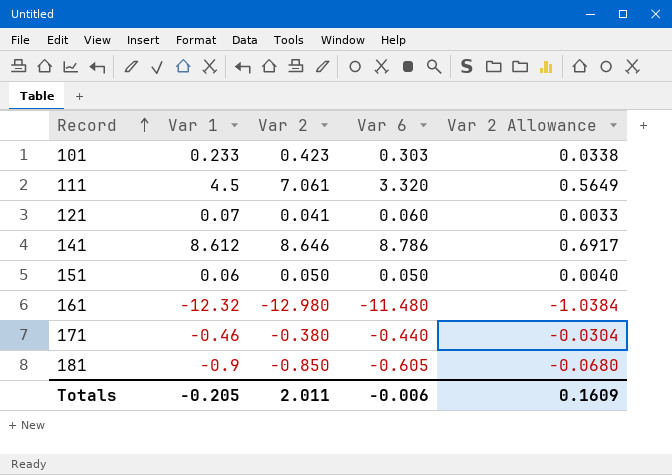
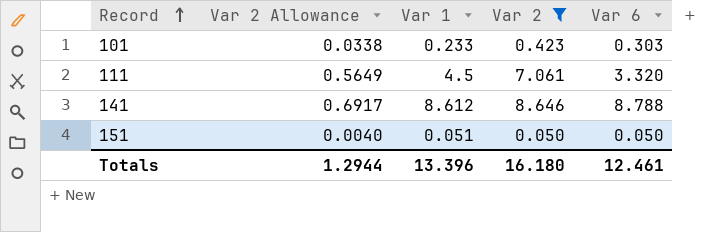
filter: none -> Var 2 >= 0.050
column Var 2 Allowance | position: 5 -> 2
141 | Var 6: 8.786 -> 8.788
151 | Var 1: 0.06 -> 0.051
Totals | Var 2 Allowance: 0.1609 -> 1.2944
Totals | Var 1: -0.205 -> 13.396
Totals | Var 2: 2.011 -> 16.180
Totals | Var 6: -0.006 -> 12.461

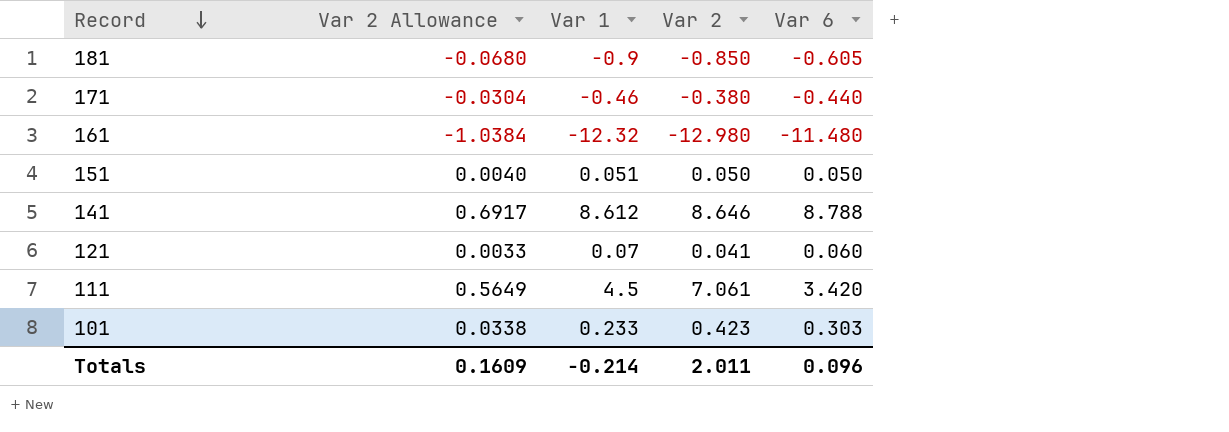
filter: Var 2 >= 0.050 -> none
row order: Record ascending -> Record descending
111 | Var 6: 3.320 -> 3.420
Totals | Var 2 Allowance: 1.2944 -> 0.1609
Totals | Var 1: 13.396 -> -0.214
Totals | Var 2: 16.180 -> 2.011
Totals | Var 6: 12.461 -> 0.096

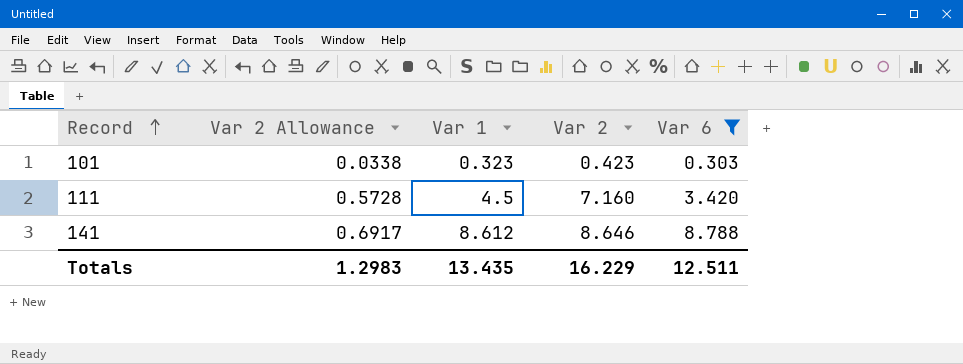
filter: none -> Var 6 >= 0.303
row order: Record descending -> Record ascending
101 | Var 1: 0.233 -> 0.323
111 | Var 2 Allowance: 0.5649 -> 0.5728
111 | Var 2: 7.061 -> 7.160
Totals | Var 2 Allowance: 0.1609 -> 1.2983
Totals | Var 1: -0.214 -> 13.435
Totals | Var 2: 2.011 -> 16.229
Totals | Var 6: 0.096 -> 12.511

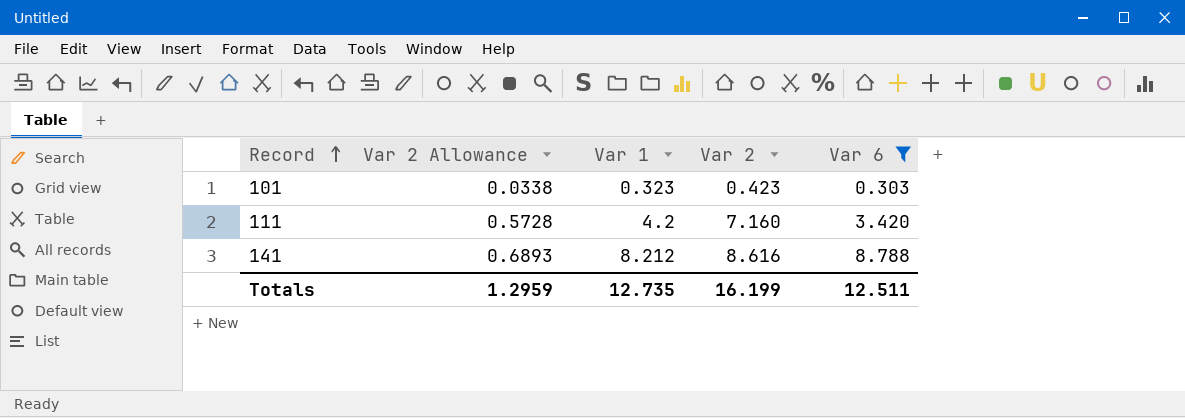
111 | Var 1: 4.5 -> 4.2
141 | Var 2 Allowance: 0.6917 -> 0.6893
141 | Var 1: 8.612 -> 8.212
141 | Var 2: 8.646 -> 8.616
Totals | Var 2 Allowance: 1.2983 -> 1.2959
Totals | Var 1: 13.435 -> 12.735
Totals | Var 2: 16.229 -> 16.199

